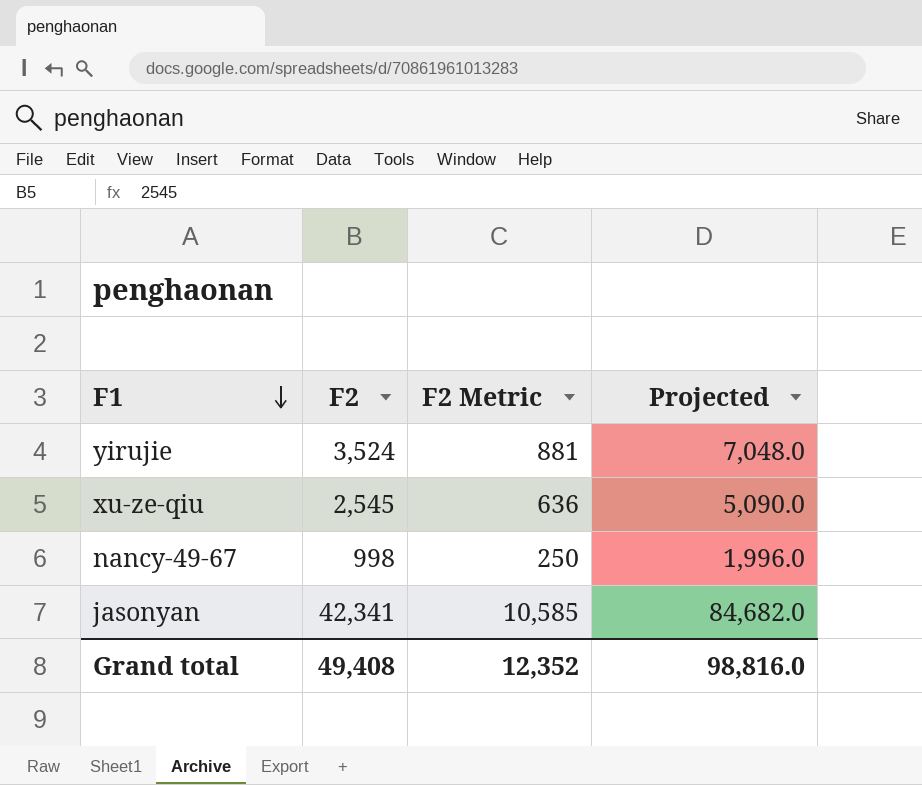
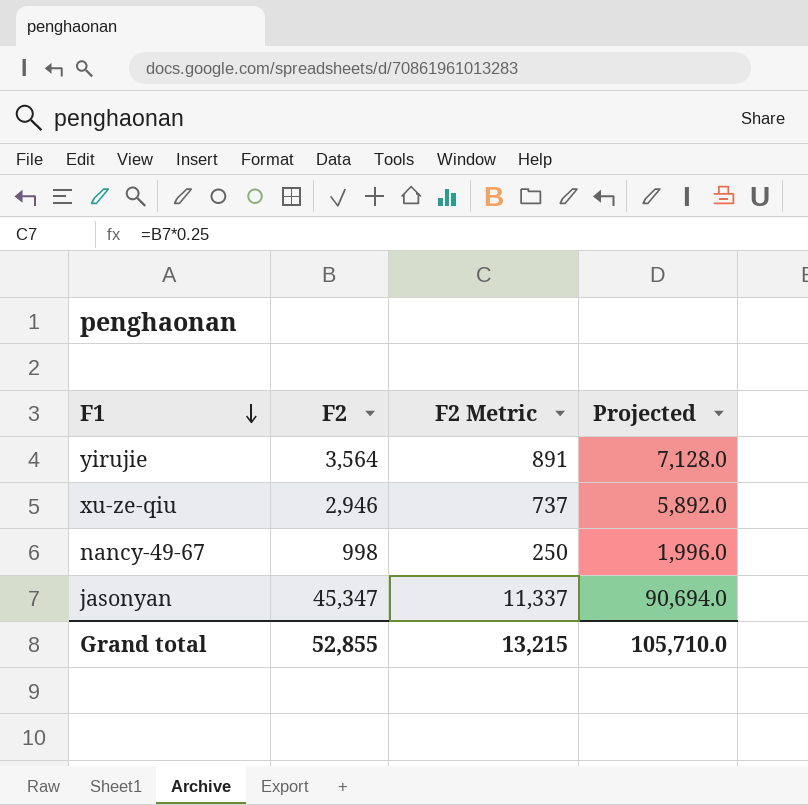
yirujie | F2: 3,524 -> 3,564
yirujie | F2 Metric: 881 -> 891
yirujie | Projected: 7,048.0 -> 7,128.0
xu-ze-qiu | F2: 2,545 -> 2,946
xu-ze-qiu | F2 Metric: 636 -> 737
xu-ze-qiu | Projected: 5,090.0 -> 5,892.0
jasonyan | F2: 42,341 -> 45,347
jasonyan | F2 Metric: 10,585 -> 11,337
jasonyan | Projected: 84,682.0 -> 90,694.0
Grand total | F2: 49,408 -> 52,855
Grand total | F2 Metric: 12,352 -> 13,215
Grand total | Projected: 98,816.0 -> 105,710.0

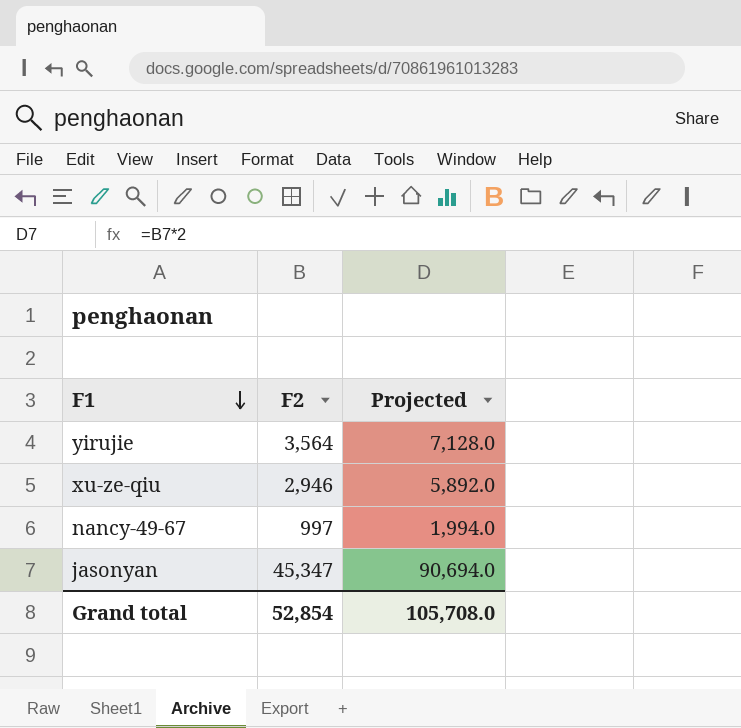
column F2 Metric | formula: [F2] * 0.25 -> none
nancy-49-67 | F2: 998 -> 997
nancy-49-67 | Projected: 1,996.0 -> 1,994.0
Grand total | F2: 52,855 -> 52,854
Grand total | Projected: 105,710.0 -> 105,708.0

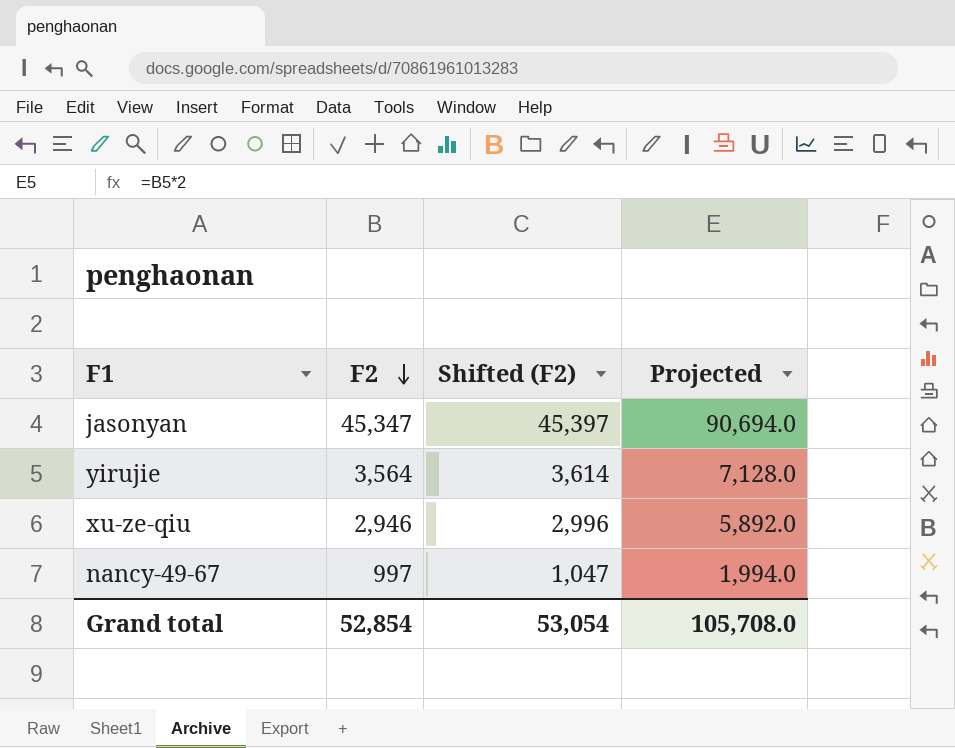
row order: F1 descending -> F2 descending
column Shifted (F2) | formula: none -> [F2] + 50

